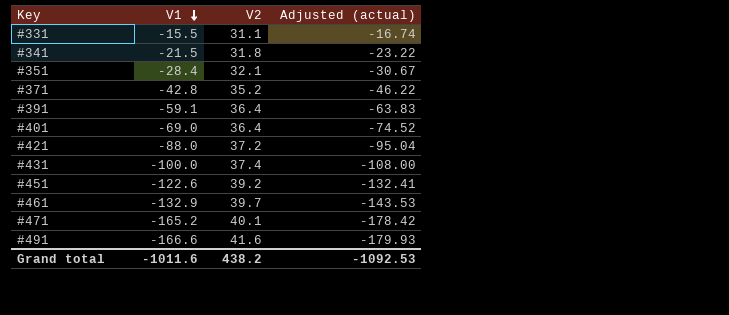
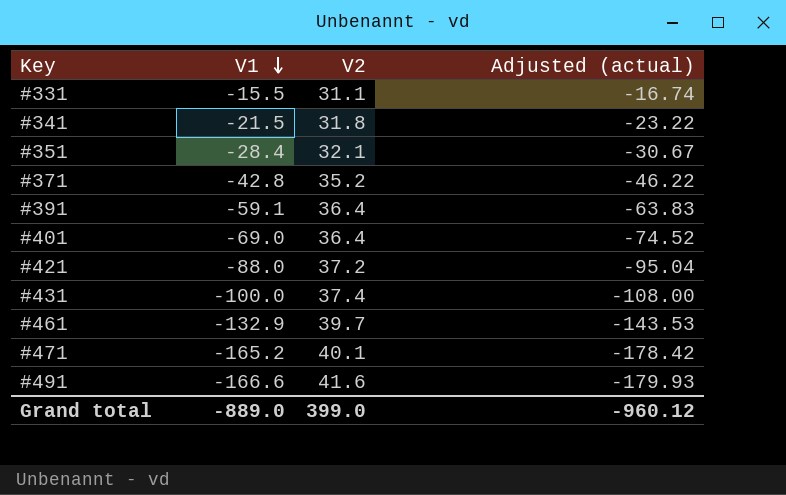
row #451: -122.6 | 39.2 | -132.41 -> none
Grand total | V1: -1011.6 -> -889.0
Grand total | V2: 438.2 -> 399.0
Grand total | Adjusted (actual): -1092.53 -> -960.12

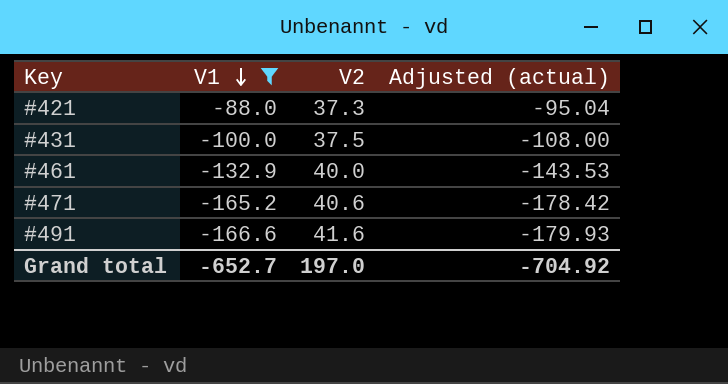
filter: none -> V1 <= -88.0
#421 | V2: 37.2 -> 37.3
#431 | V2: 37.4 -> 37.5
#461 | V2: 39.7 -> 40.0
#471 | V2: 40.1 -> 40.6
Grand total | V1: -889.0 -> -652.7
Grand total | V2: 399.0 -> 197.0
Grand total | Adjusted (actual): -960.12 -> -704.92

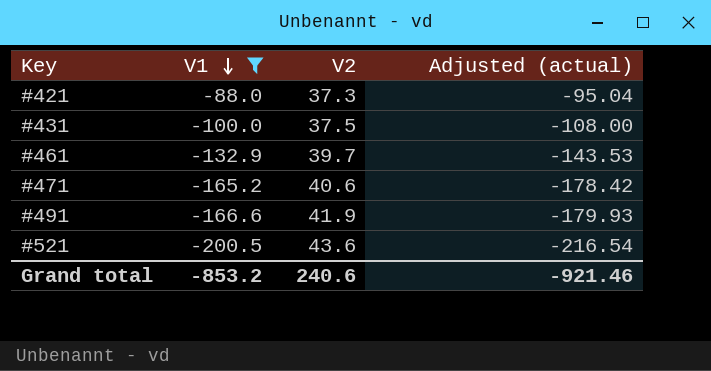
#461 | V2: 40.0 -> 39.7
#491 | V2: 41.6 -> 41.9
row #521: none -> -200.5 | 43.6 | -216.54
Grand total | V1: -652.7 -> -853.2
Grand total | V2: 197.0 -> 240.6
Grand total | Adjusted (actual): -704.92 -> -921.46

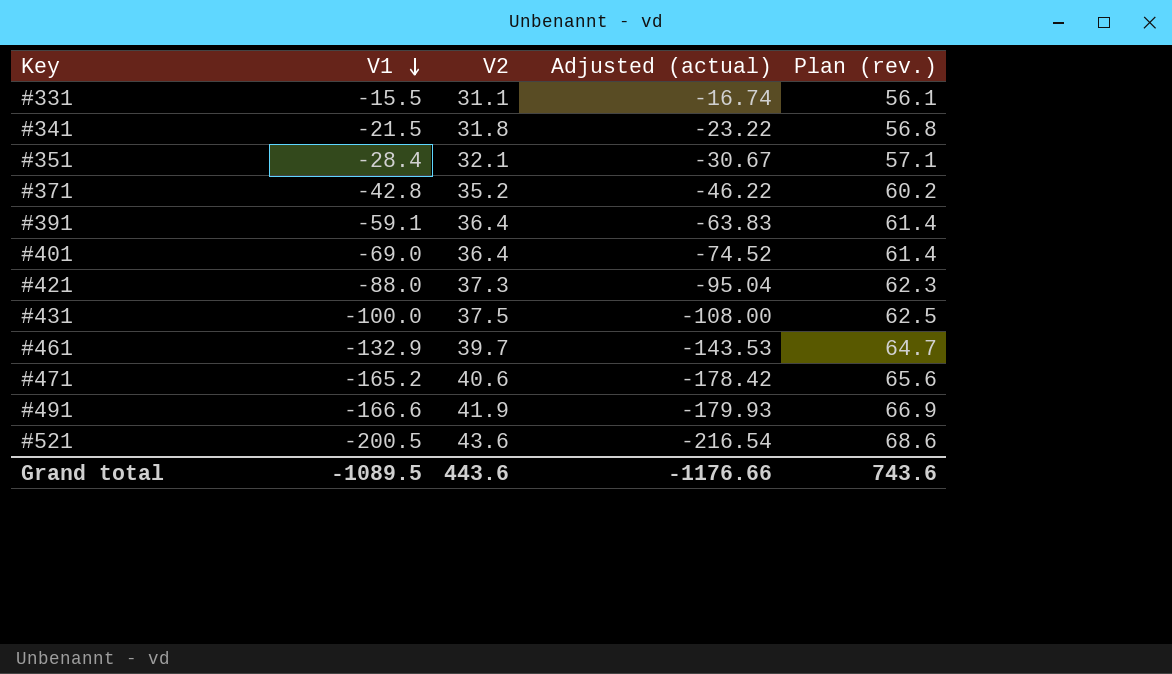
filter: V1 <= -88.0 -> none
column Plan (rev.) | formula: none -> [V2] + 25
Grand total | V1: -853.2 -> -1089.5
Grand total | V2: 240.6 -> 443.6
Grand total | Adjusted (actual): -921.46 -> -1176.66

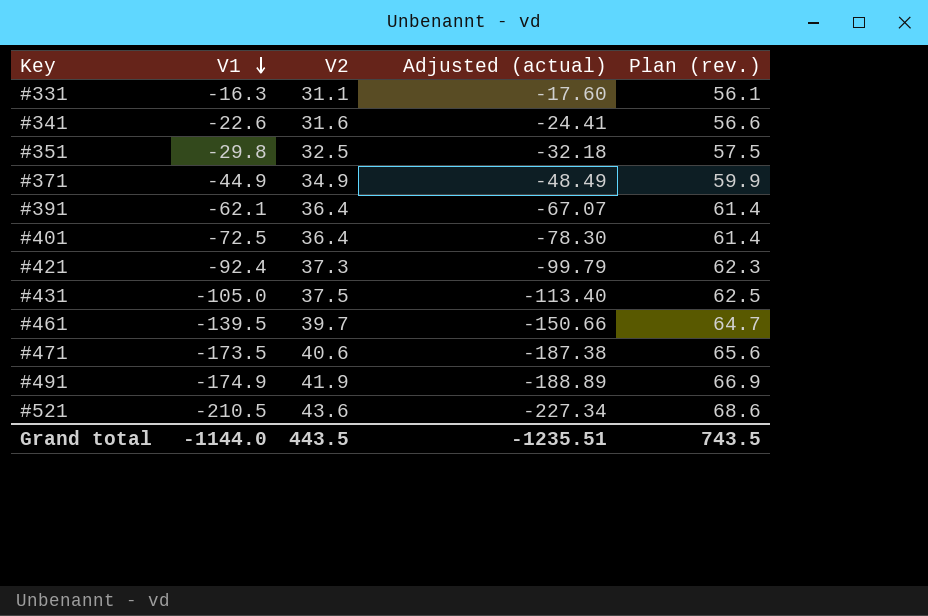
#331 | V1: -15.5 -> -16.3
#331 | Adjusted (actual): -16.74 -> -17.60
#341 | V1: -21.5 -> -22.6
#341 | V2: 31.8 -> 31.6
#341 | Adjusted (actual): -23.22 -> -24.41
#341 | Plan (rev.): 56.8 -> 56.6
#351 | V1: -28.4 -> -29.8
#351 | V2: 32.1 -> 32.5
#351 | Adjusted (actual): -30.67 -> -32.18
#351 | Plan (rev.): 57.1 -> 57.5
#371 | V1: -42.8 -> -44.9
#371 | V2: 35.2 -> 34.9
#371 | Adjusted (actual): -46.22 -> -48.49
#371 | Plan (rev.): 60.2 -> 59.9
#391 | V1: -59.1 -> -62.1
#391 | Adjusted (actual): -63.83 -> -67.07
#401 | V1: -69.0 -> -72.5
#401 | Adjusted (actual): -74.52 -> -78.30
#421 | V1: -88.0 -> -92.4
#421 | Adjusted (actual): -95.04 -> -99.79
#431 | V1: -100.0 -> -105.0
#431 | Adjusted (actual): -108.00 -> -113.40
#461 | V1: -132.9 -> -139.5
#461 | Adjusted (actual): -143.53 -> -150.66
#471 | V1: -165.2 -> -173.5
#471 | Adjusted (actual): -178.42 -> -187.38
#491 | V1: -166.6 -> -174.9
#491 | Adjusted (actual): -179.93 -> -188.89
#521 | V1: -200.5 -> -210.5
#521 | Adjusted (actual): -216.54 -> -227.34
Grand total | V1: -1089.5 -> -1144.0
Grand total | V2: 443.6 -> 443.5
Grand total | Adjusted (actual): -1176.66 -> -1235.51
Grand total | Plan (rev.): 743.6 -> 743.5

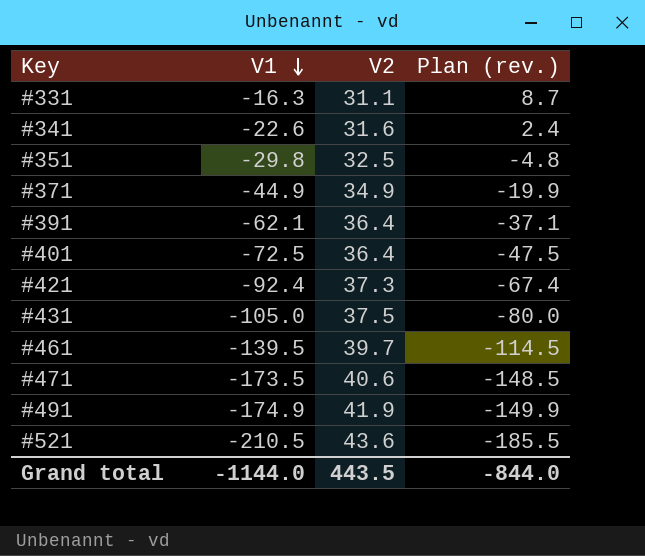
column Adjusted (actual) | formula: [V1] * 1.08 -> none
column Plan (rev.) | formula: [V2] + 25 -> [V1] + 25
Grand total | Plan (rev.): 743.5 -> -844.0

